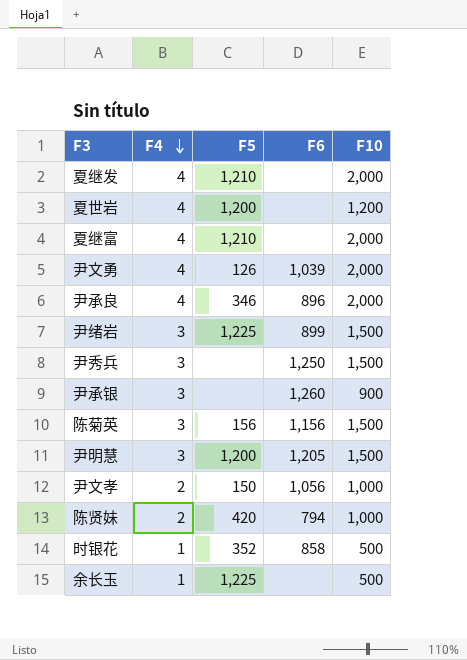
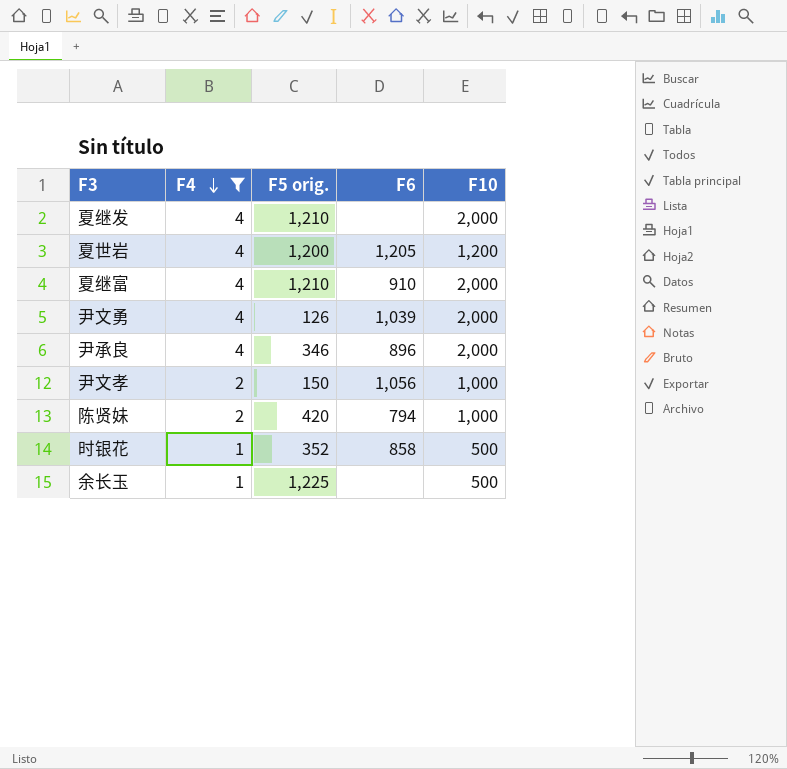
filter: none -> F4 != 3
column name: F5 -> F5 orig.
夏世岩 | F6: none -> 1,205
夏继富 | F6: none -> 910

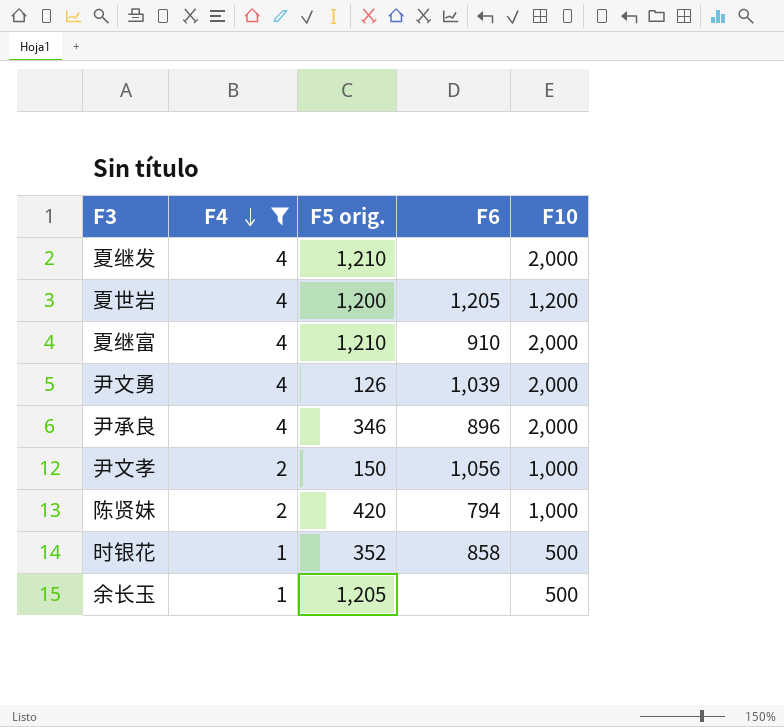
余长玉 | F5 orig.: 1,225 -> 1,205

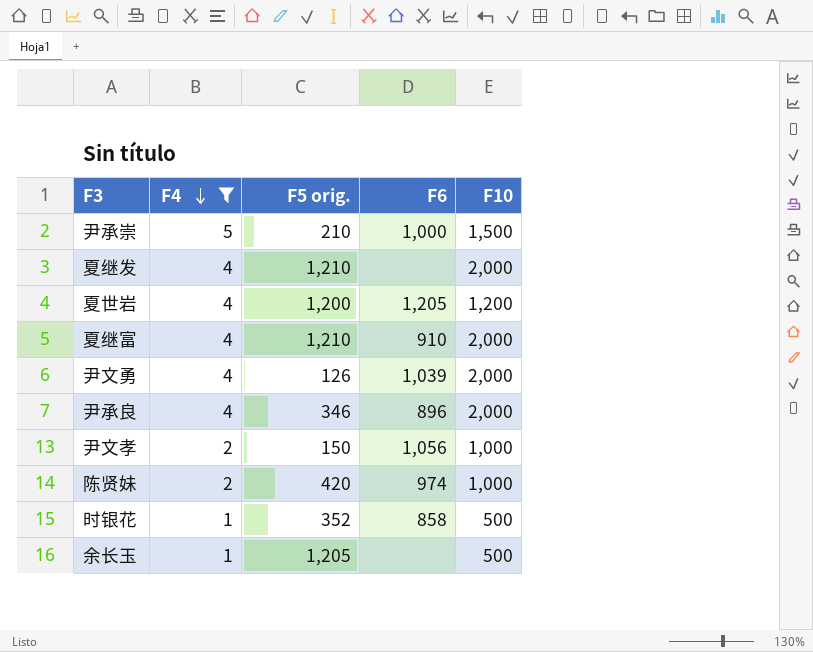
row 尹承崇: none -> 5 | 210 | 1,000 | 1,500
陈贤妹 | F6: 794 -> 974

